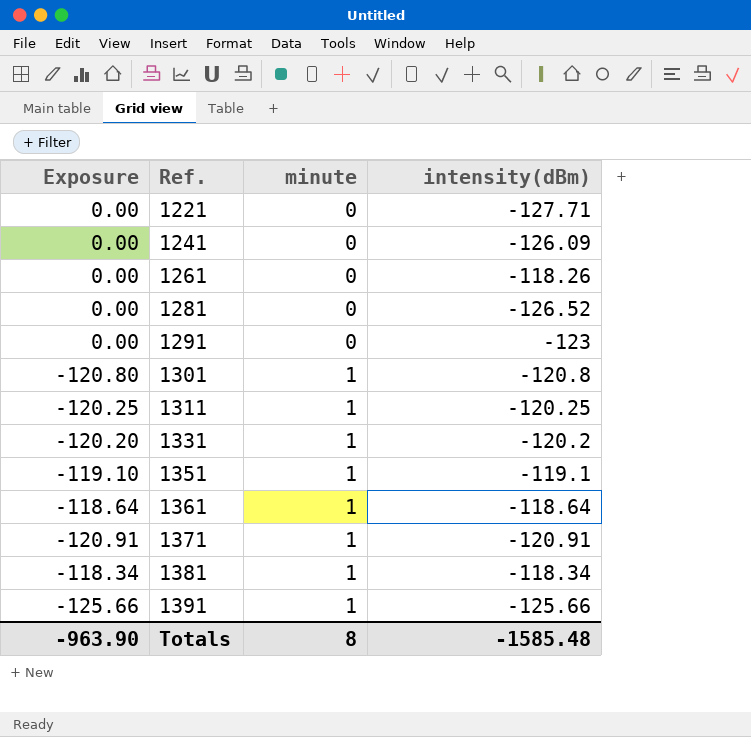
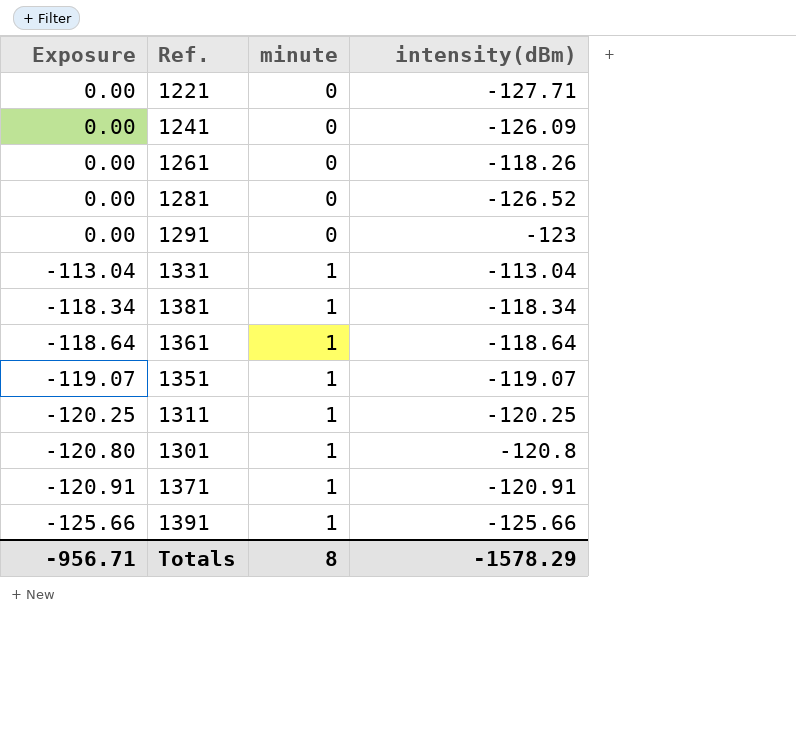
row order: Ref. ascending -> Exposure descending
1331 | Exposure: -120.20 -> -113.04
1331 | intensity(dBm): -120.2 -> -113.04
1351 | Exposure: -119.10 -> -119.07
1351 | intensity(dBm): -119.1 -> -119.07
Totals | Exposure: -963.90 -> -956.71
Totals | intensity(dBm): -1585.48 -> -1578.29

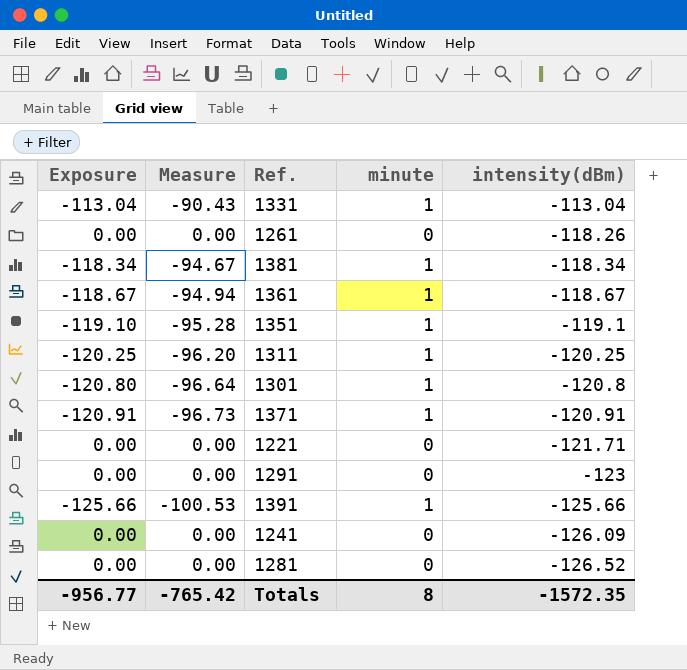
row order: Exposure descending -> intensity(dBm) descending
column Measure | formula: none -> [Exposure] * 0.8
1361 | Exposure: -118.64 -> -118.67
1361 | intensity(dBm): -118.64 -> -118.67
1351 | Exposure: -119.07 -> -119.10
1351 | intensity(dBm): -119.07 -> -119.1
1221 | intensity(dBm): -127.71 -> -121.71
Totals | Exposure: -956.71 -> -956.77
Totals | intensity(dBm): -1578.29 -> -1572.35

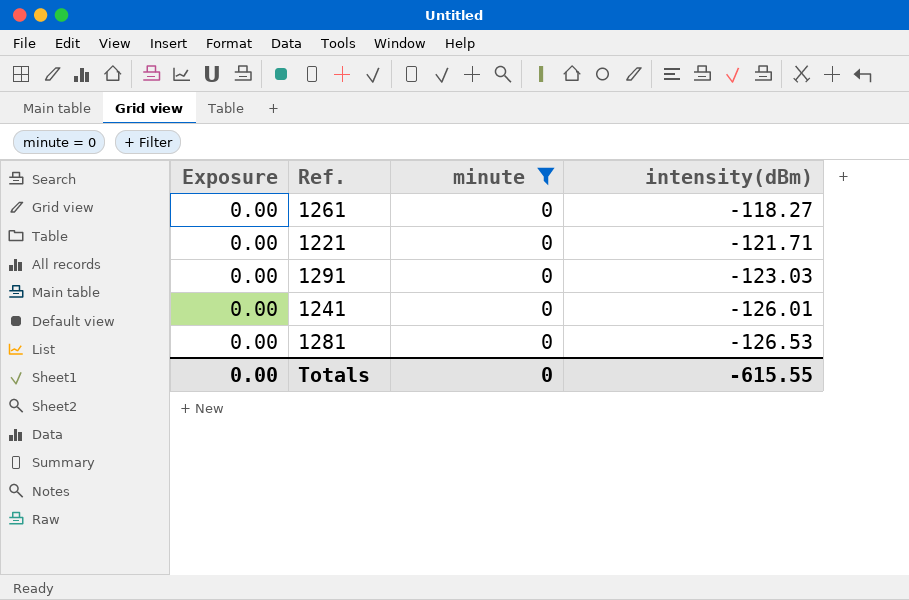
filter: none -> minute = 0
column Measure | formula: [Exposure] * 0.8 -> none
1261 | intensity(dBm): -118.26 -> -118.27
1291 | intensity(dBm): -123 -> -123.03
1241 | intensity(dBm): -126.09 -> -126.01
1281 | intensity(dBm): -126.52 -> -126.53
Totals | Exposure: -956.77 -> 0.00
Totals | minute: 8 -> 0
Totals | intensity(dBm): -1572.35 -> -615.55

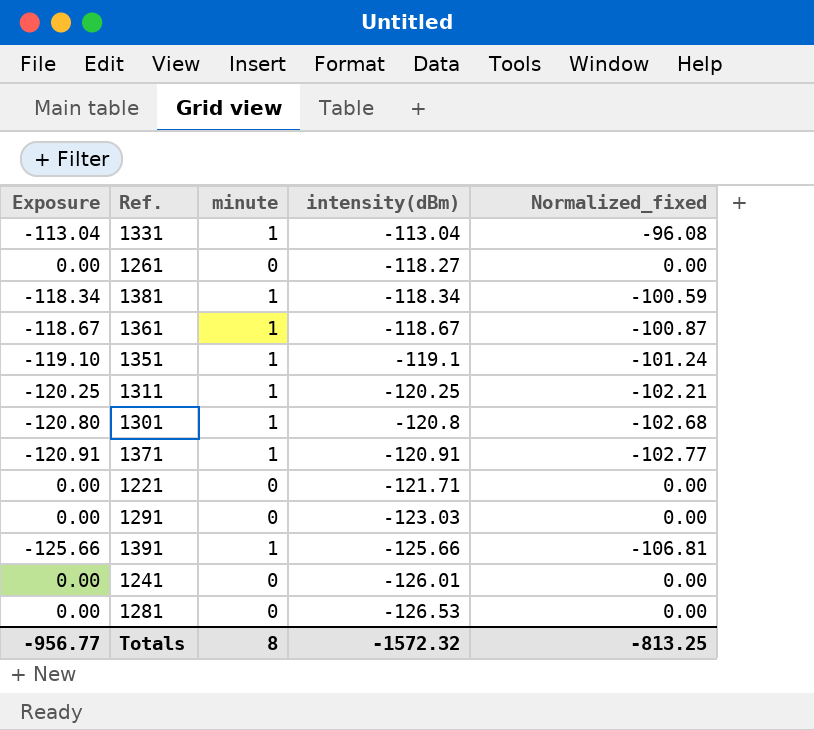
filter: minute = 0 -> none
column Normalized_fixed | formula: none -> [Exposure] * 0.85
Totals | Exposure: 0.00 -> -956.77
Totals | minute: 0 -> 8
Totals | intensity(dBm): -615.55 -> -1572.32

